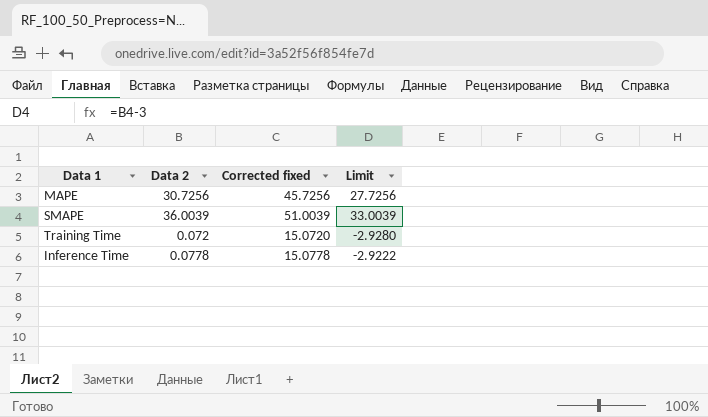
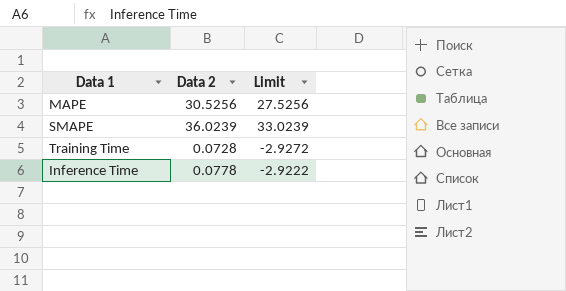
column Corrected fixed | formula: [Data 2] + 15 -> none
MAPE | Data 2: 30.7256 -> 30.5256
MAPE | Limit: 27.7256 -> 27.5256
SMAPE | Data 2: 36.0039 -> 36.0239
SMAPE | Limit: 33.0039 -> 33.0239
Training Time | Data 2: 0.072 -> 0.0728
Training Time | Limit: -2.9280 -> -2.9272

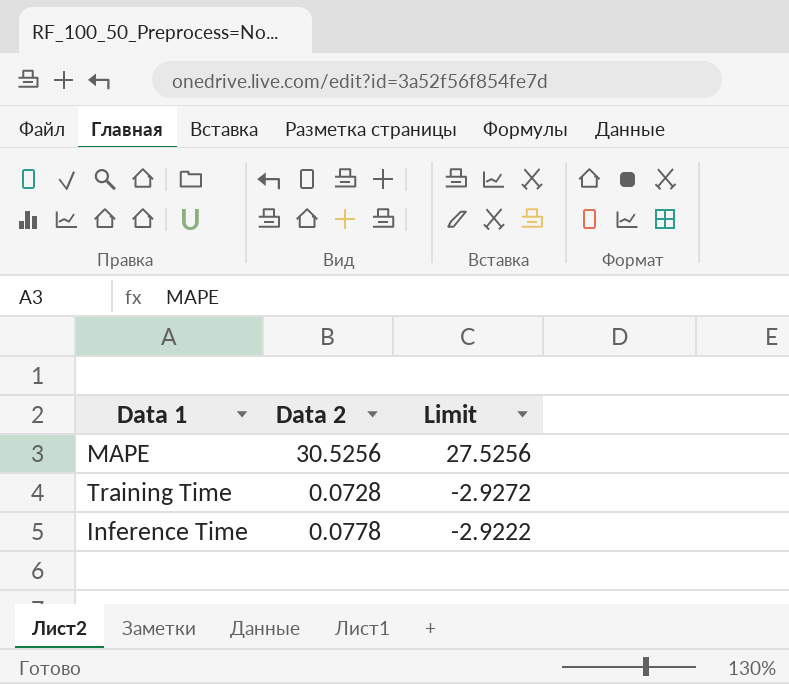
row SMAPE: 36.0239 | 33.0239 -> none

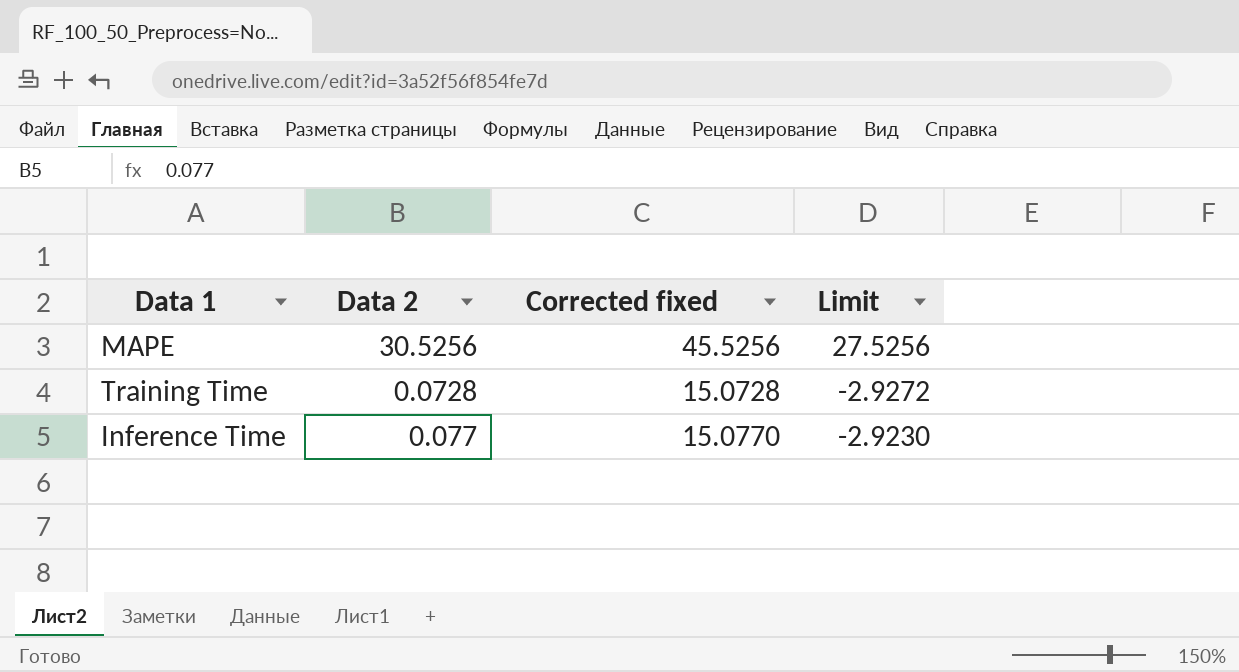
column Corrected fixed | formula: none -> [Data 2] + 15
Inference Time | Data 2: 0.0778 -> 0.077
Inference Time | Limit: -2.9222 -> -2.9230

